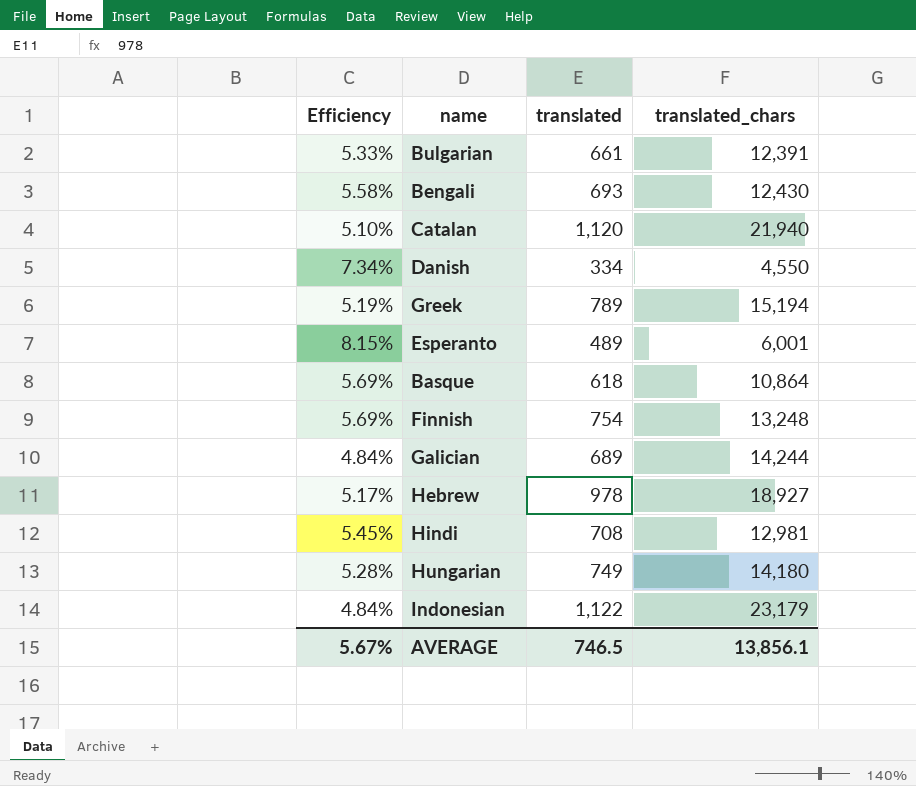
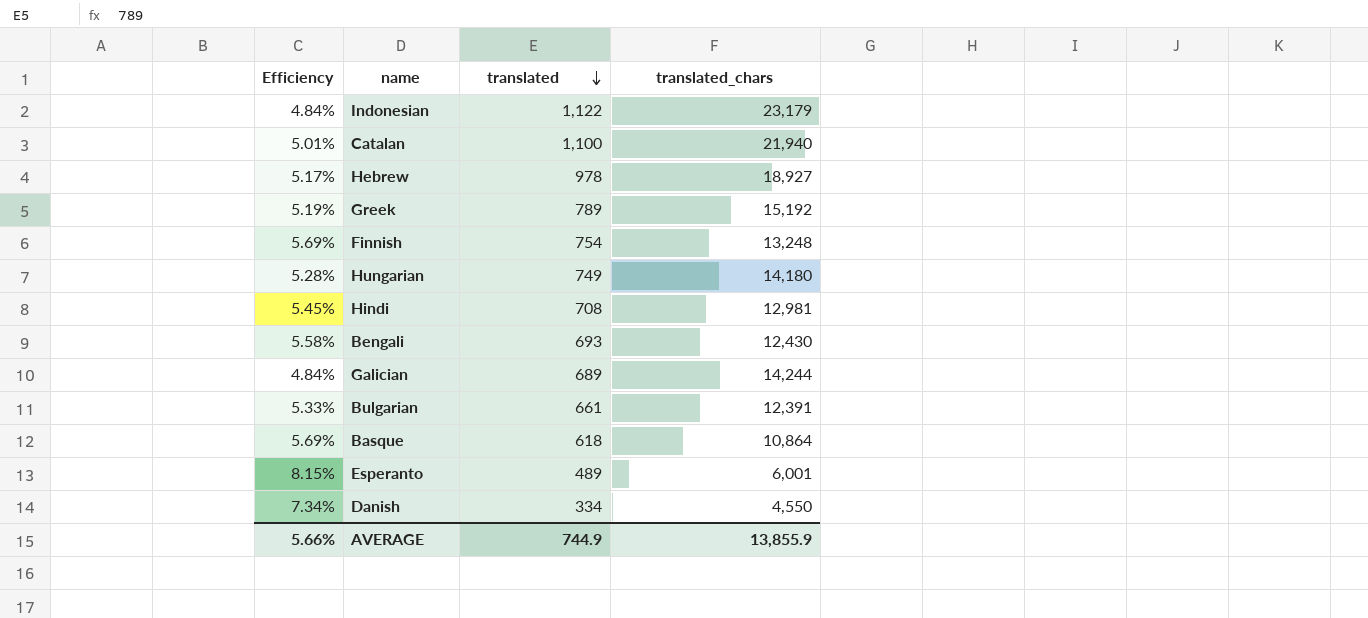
row order: none -> translated descending
Catalan | Efficiency: 5.10% -> 5.01%
Catalan | translated: 1,120 -> 1,100
Greek | translated_chars: 15,194 -> 15,192
AVERAGE | Efficiency: 5.67% -> 5.66%
AVERAGE | translated: 746.5 -> 744.9
AVERAGE | translated_chars: 13,856.1 -> 13,855.9

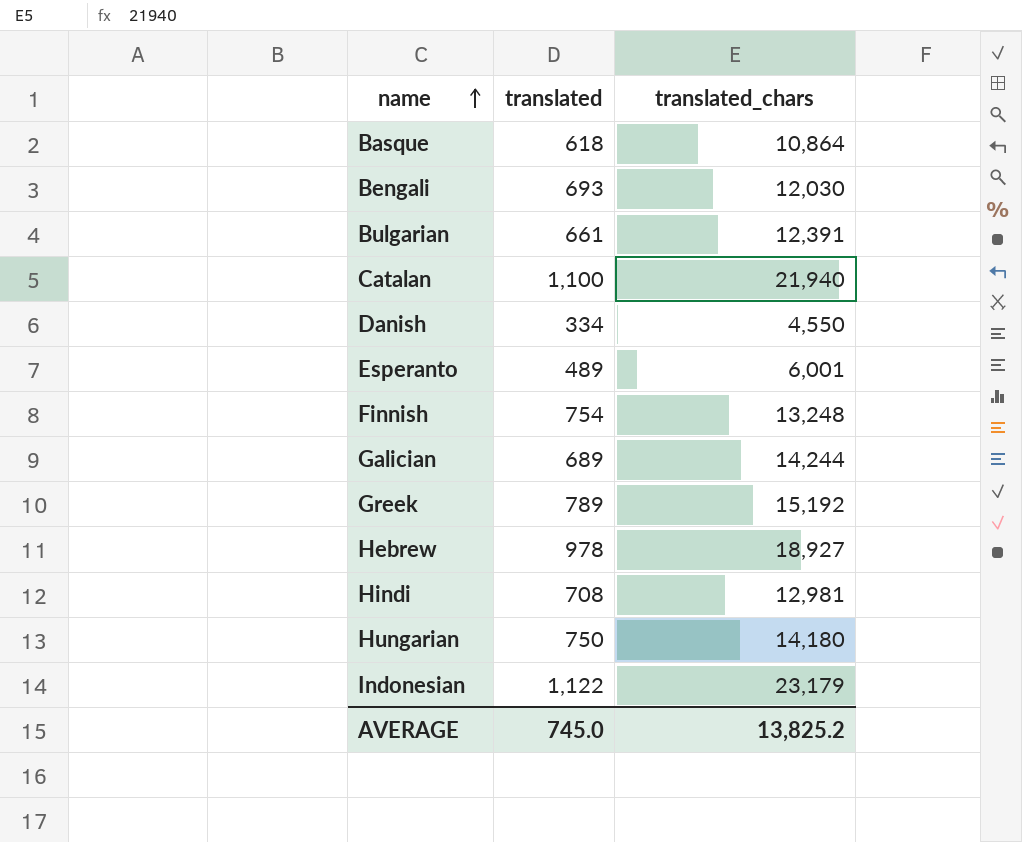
row order: translated descending -> name ascending
column Efficiency | formula: [translated] / [translated_chars] -> none
Bengali | translated_chars: 12,430 -> 12,030
Hungarian | translated: 749 -> 750
AVERAGE | translated: 744.9 -> 745.0
AVERAGE | translated_chars: 13,855.9 -> 13,825.2

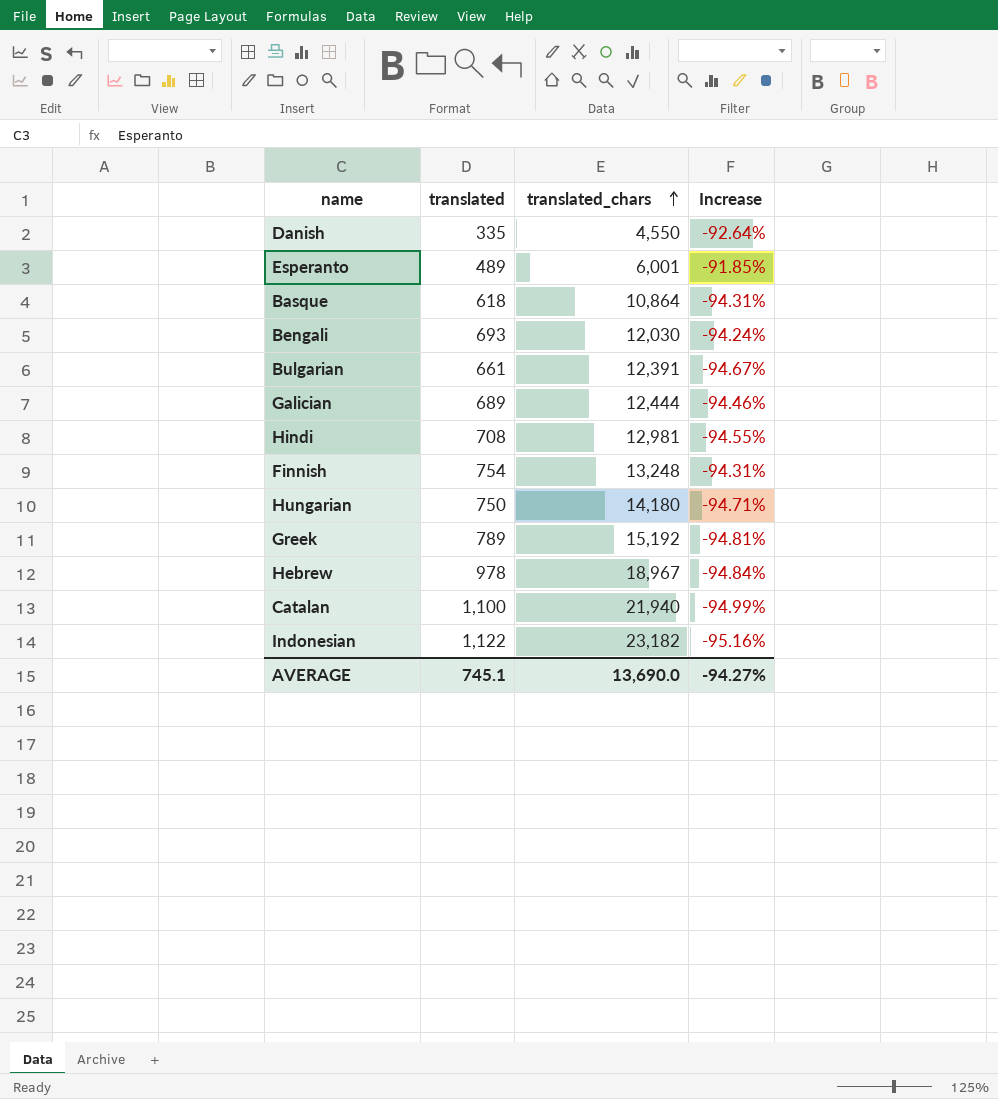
row order: name ascending -> translated_chars ascending
column Increase | formula: none -> ([translated] - [translated_chars]) / [translated_chars]
Danish | translated: 334 -> 335
Galician | translated_chars: 14,244 -> 12,444
Hebrew | translated_chars: 18,927 -> 18,967
Indonesian | translated_chars: 23,179 -> 23,182
AVERAGE | translated: 745.0 -> 745.1
AVERAGE | translated_chars: 13,825.2 -> 13,690.0

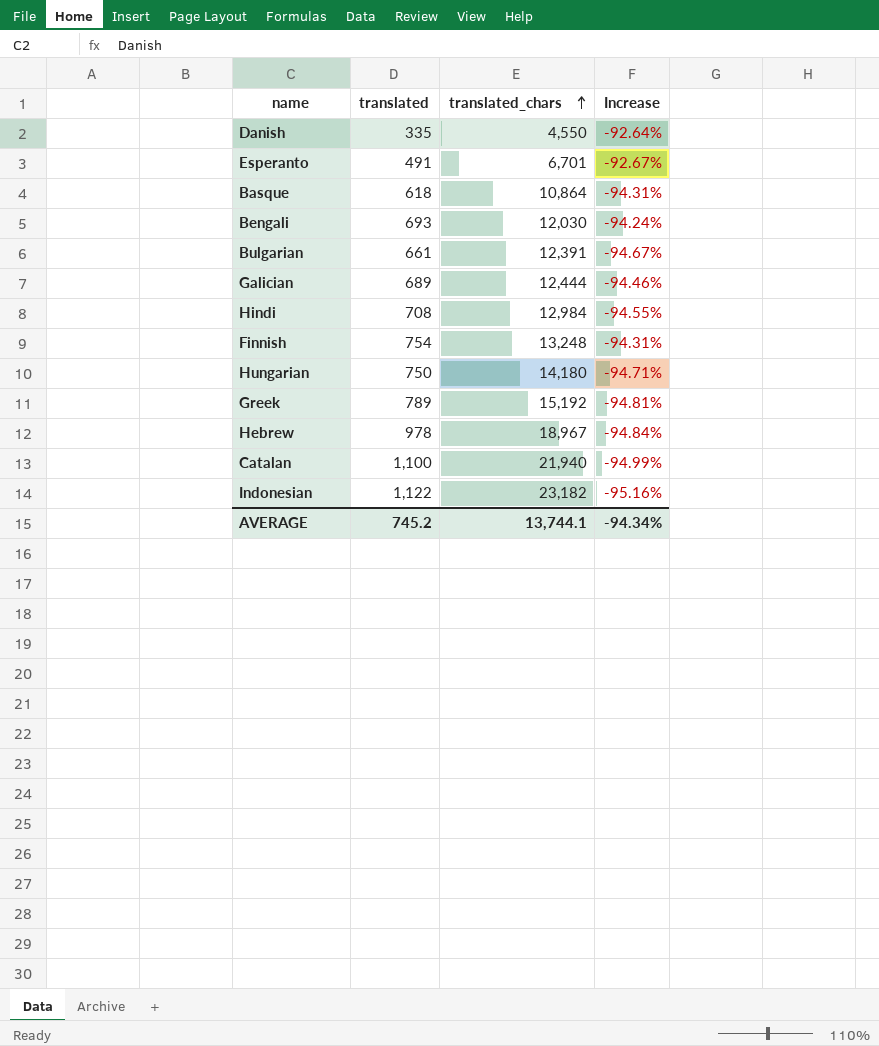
Esperanto | translated: 489 -> 491
Esperanto | translated_chars: 6,001 -> 6,701
Esperanto | Increase: -91.85% -> -92.67%
Hindi | translated_chars: 12,981 -> 12,984
AVERAGE | translated: 745.1 -> 745.2
AVERAGE | translated_chars: 13,690.0 -> 13,744.1
AVERAGE | Increase: -94.27% -> -94.34%

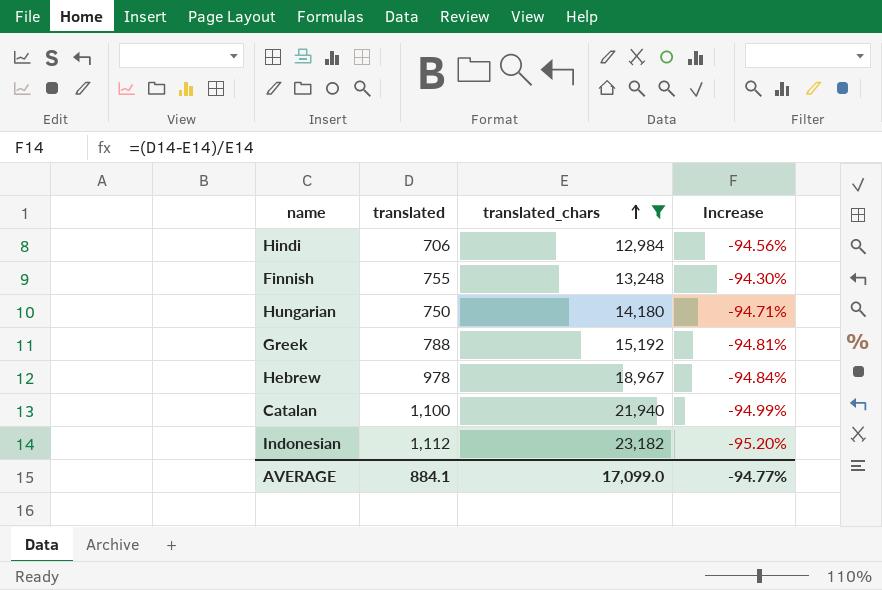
filter: none -> translated_chars >= 12,984
Hindi | translated: 708 -> 706
Hindi | Increase: -94.55% -> -94.56%
Finnish | translated: 754 -> 755
Finnish | Increase: -94.31% -> -94.30%
Greek | translated: 789 -> 788
Indonesian | translated: 1,122 -> 1,112
Indonesian | Increase: -95.16% -> -95.20%
AVERAGE | translated: 745.2 -> 884.1
AVERAGE | translated_chars: 13,744.1 -> 17,099.0
AVERAGE | Increase: -94.34% -> -94.77%

